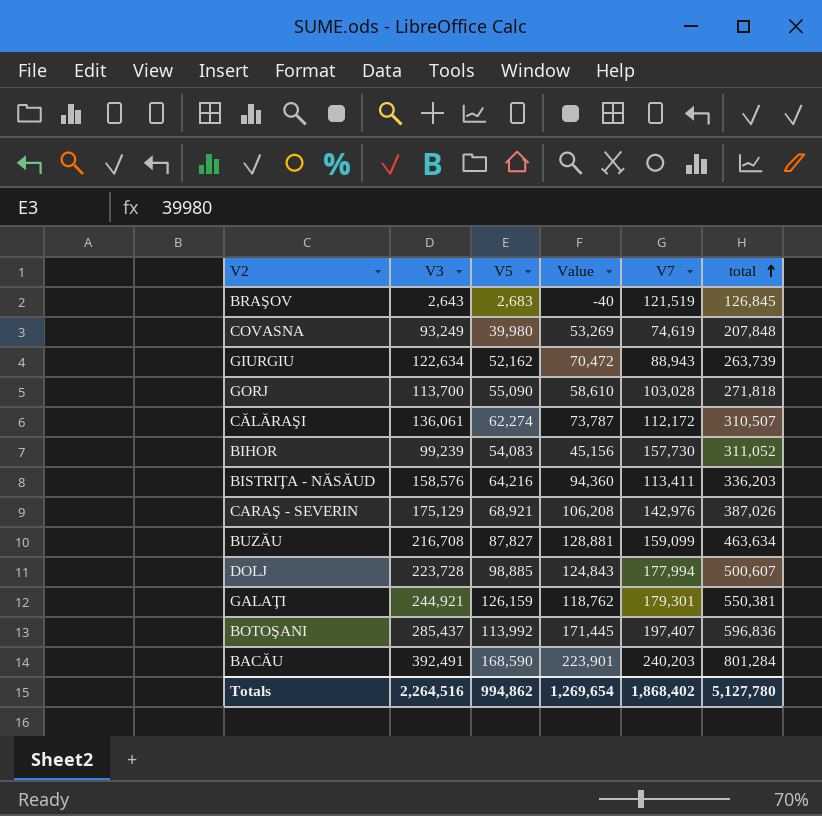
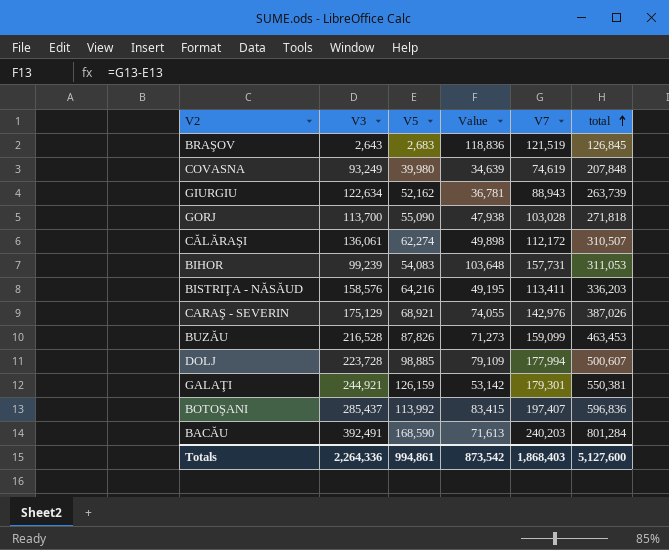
column Value | formula: [V3] - [V5] -> [V7] - [V5]
BIHOR | V7: 157,730 -> 157,731
BIHOR | total: 311,052 -> 311,053
BUZĂU | V3: 216,708 -> 216,528
BUZĂU | V5: 87,827 -> 87,826
BUZĂU | total: 463,634 -> 463,453
Totals | V3: 2,264,516 -> 2,264,336
Totals | V5: 994,862 -> 994,861
Totals | Value: 1,269,654 -> 873,542
Totals | V7: 1,868,402 -> 1,868,403
Totals | total: 5,127,780 -> 5,127,600

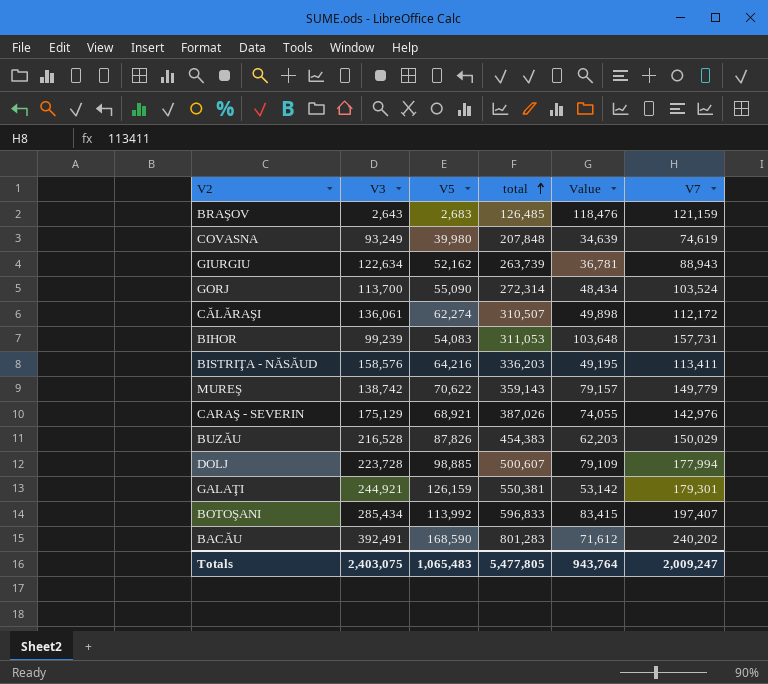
column total | position: 6 -> 4
BRAŞOV | total: 126,845 -> 126,485
BRAŞOV | Value: 118,836 -> 118,476
BRAŞOV | V7: 121,519 -> 121,159
GORJ | total: 271,818 -> 272,314
GORJ | Value: 47,938 -> 48,434
GORJ | V7: 103,028 -> 103,524
row MUREŞ: none -> 138,742 | 70,622 | 359,143 | 79,157 | 149,779
BUZĂU | total: 463,453 -> 454,383
BUZĂU | Value: 71,273 -> 62,203
BUZĂU | V7: 159,099 -> 150,029
BOTOŞANI | V3: 285,437 -> 285,434
BOTOŞANI | total: 596,836 -> 596,833
BACĂU | total: 801,284 -> 801,283
BACĂU | Value: 71,613 -> 71,612
BACĂU | V7: 240,203 -> 240,202
Totals | V3: 2,264,336 -> 2,403,075
Totals | V5: 994,861 -> 1,065,483
Totals | total: 5,127,600 -> 5,477,805
Totals | Value: 873,542 -> 943,764
Totals | V7: 1,868,403 -> 2,009,247

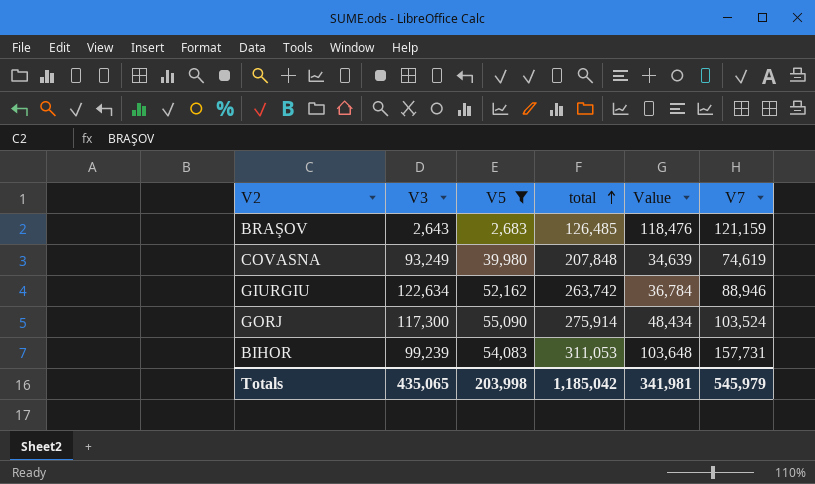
filter: none -> V5 <= 55,090
GIURGIU | total: 263,739 -> 263,742
GIURGIU | Value: 36,781 -> 36,784
GIURGIU | V7: 88,943 -> 88,946
GORJ | V3: 113,700 -> 117,300
GORJ | total: 272,314 -> 275,914
Totals | V3: 2,403,075 -> 435,065
Totals | V5: 1,065,483 -> 203,998
Totals | total: 5,477,805 -> 1,185,042
Totals | Value: 943,764 -> 341,981
Totals | V7: 2,009,247 -> 545,979

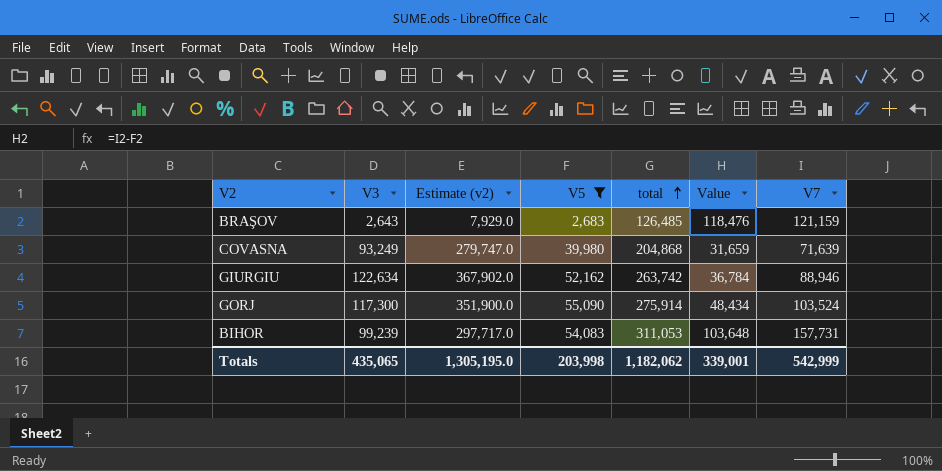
column Estimate (v2) | formula: none -> [V3] * 3
COVASNA | total: 207,848 -> 204,868
COVASNA | Value: 34,639 -> 31,659
COVASNA | V7: 74,619 -> 71,639
Totals | total: 1,185,042 -> 1,182,062
Totals | Value: 341,981 -> 339,001
Totals | V7: 545,979 -> 542,999

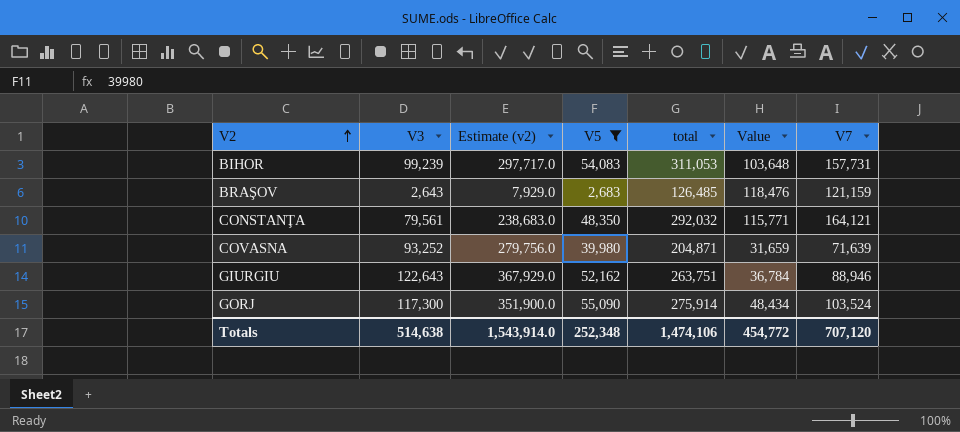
row order: total ascending -> V2 ascending
row CONSTANŢA: none -> 79,561 | 238,683.0 | 48,350 | 292,032 | 115,771 | 164,121
COVASNA | V3: 93,249 -> 93,252
COVASNA | Estimate (v2): 279,747.0 -> 279,756.0
COVASNA | total: 204,868 -> 204,871
GIURGIU | V3: 122,634 -> 122,643
GIURGIU | Estimate (v2): 367,902.0 -> 367,929.0
GIURGIU | total: 263,742 -> 263,751
Totals | V3: 435,065 -> 514,638
Totals | Estimate (v2): 1,305,195.0 -> 1,543,914.0
Totals | V5: 203,998 -> 252,348
Totals | total: 1,182,062 -> 1,474,106
Totals | Value: 339,001 -> 454,772
Totals | V7: 542,999 -> 707,120

